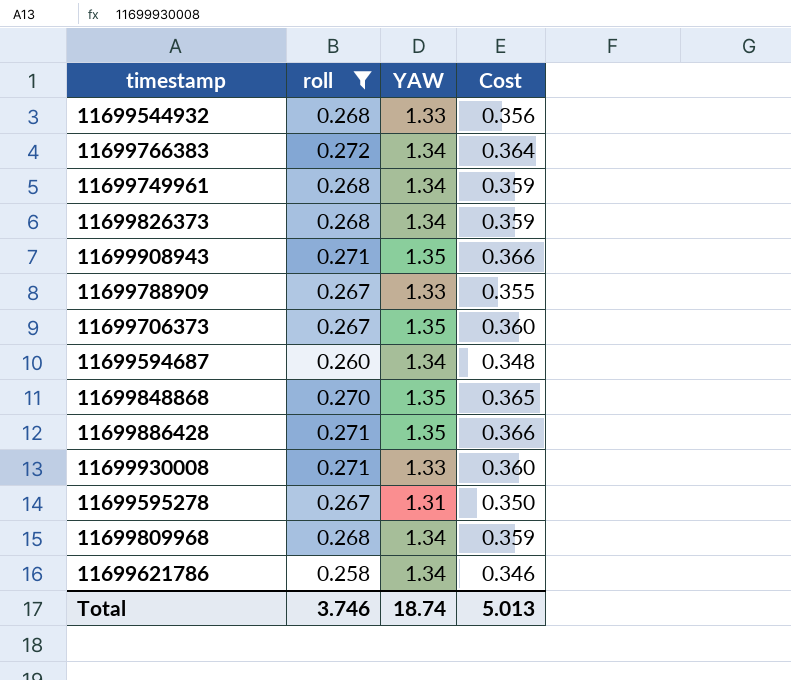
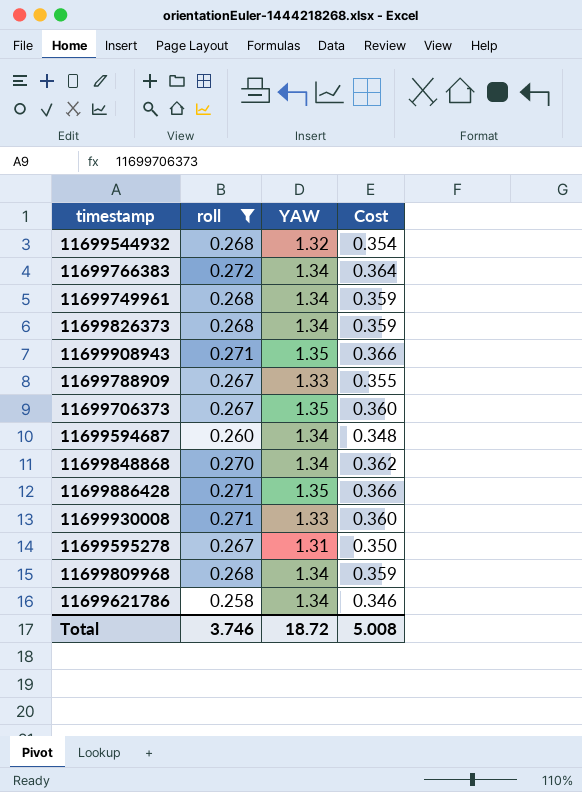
11699544932 | YAW: 1.33 -> 1.32
11699544932 | Cost: 0.356 -> 0.354
11699848868 | YAW: 1.35 -> 1.34
11699848868 | Cost: 0.365 -> 0.362
Total | YAW: 18.74 -> 18.72
Total | Cost: 5.013 -> 5.008

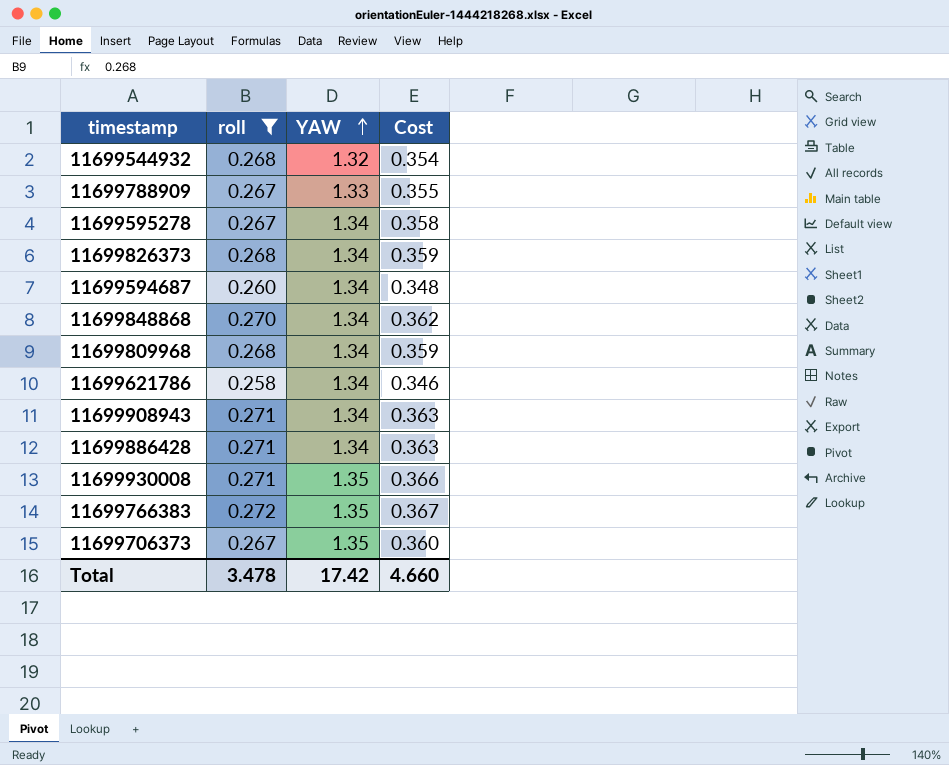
row order: none -> YAW ascending
row 11699749961: 0.268 | 1.34 | 0.359 -> none
11699595278 | YAW: 1.31 -> 1.34
11699595278 | Cost: 0.350 -> 0.358
11699908943 | YAW: 1.35 -> 1.34
11699908943 | Cost: 0.366 -> 0.363
11699886428 | YAW: 1.35 -> 1.34
11699886428 | Cost: 0.366 -> 0.363
11699930008 | YAW: 1.33 -> 1.35
11699930008 | Cost: 0.360 -> 0.366
11699766383 | YAW: 1.34 -> 1.35
11699766383 | Cost: 0.364 -> 0.367
Total | roll: 3.746 -> 3.478
Total | YAW: 18.72 -> 17.42
Total | Cost: 5.008 -> 4.660

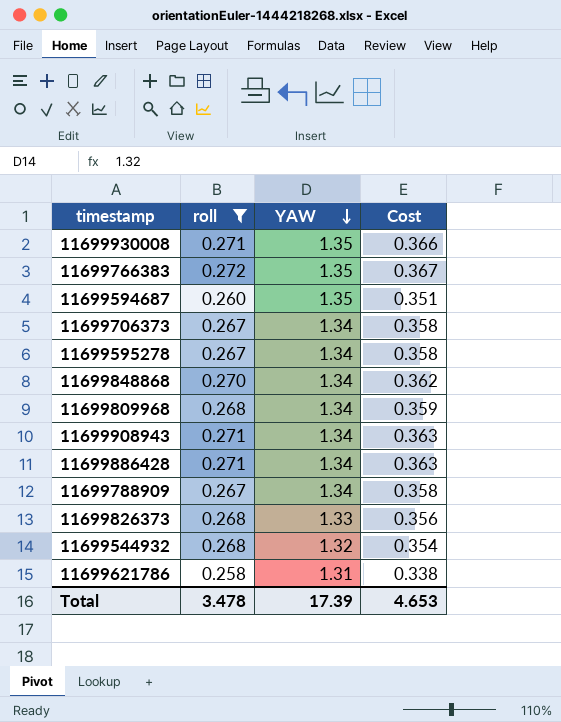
row order: YAW ascending -> YAW descending
11699594687 | YAW: 1.34 -> 1.35
11699594687 | Cost: 0.348 -> 0.351
11699706373 | YAW: 1.35 -> 1.34
11699706373 | Cost: 0.360 -> 0.358
11699788909 | YAW: 1.33 -> 1.34
11699788909 | Cost: 0.355 -> 0.358
11699826373 | YAW: 1.34 -> 1.33
11699826373 | Cost: 0.359 -> 0.356
11699621786 | YAW: 1.34 -> 1.31
11699621786 | Cost: 0.346 -> 0.338
Total | YAW: 17.42 -> 17.39
Total | Cost: 4.660 -> 4.653

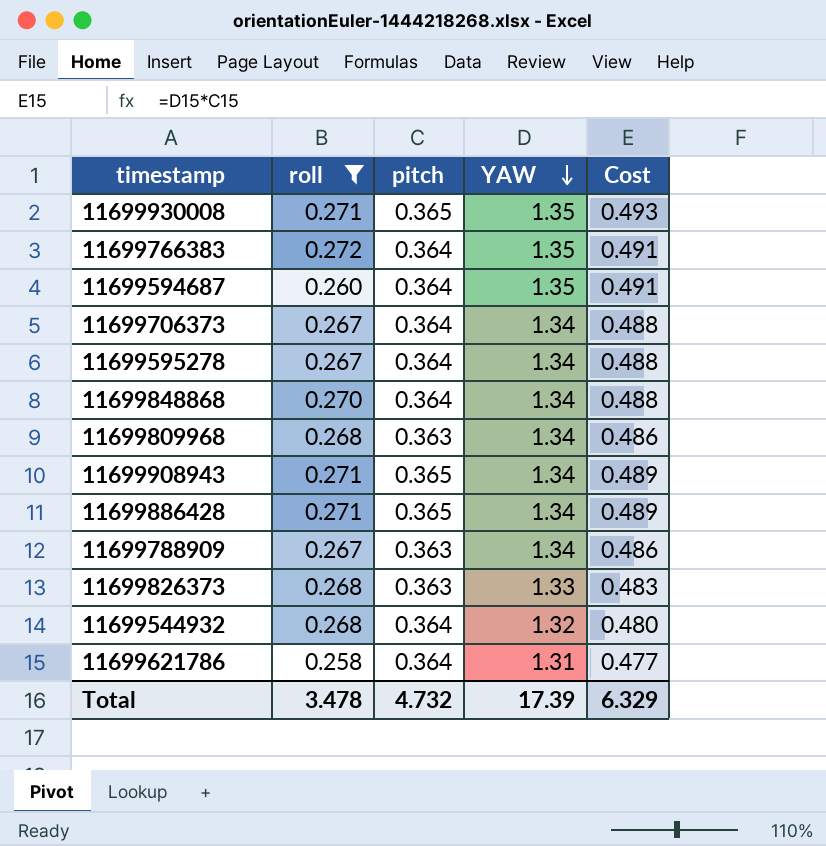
column pitch | position: none -> 3
column Cost | formula: [roll] * [YAW] -> [pitch] * [YAW]
Total | Cost: 4.653 -> 6.329

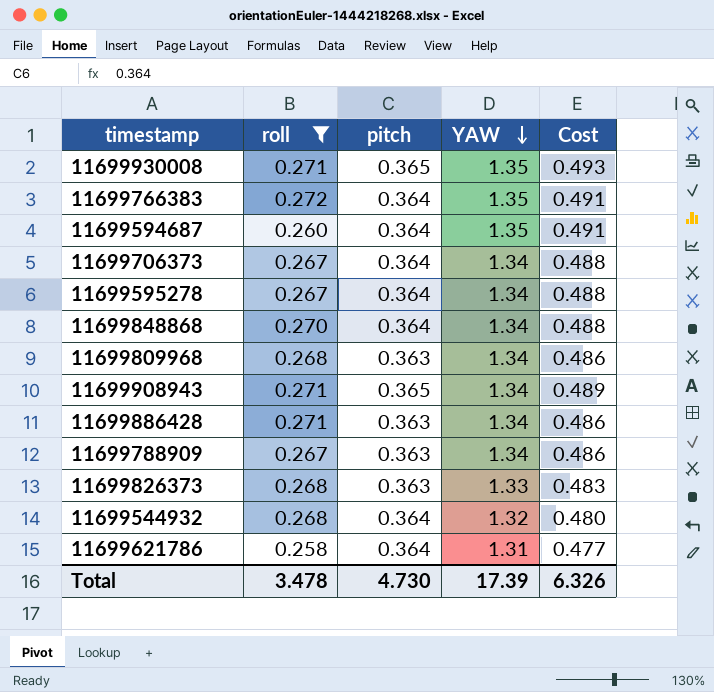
11699886428 | pitch: 0.365 -> 0.363
11699886428 | Cost: 0.489 -> 0.486
Total | pitch: 4.732 -> 4.730
Total | Cost: 6.329 -> 6.326

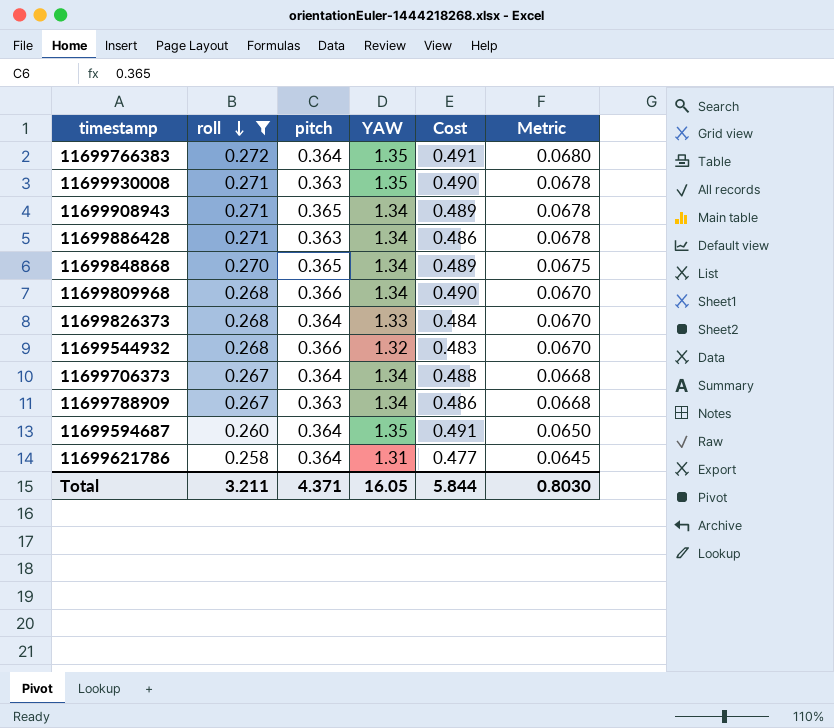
row order: YAW descending -> roll descending
column Metric | formula: none -> [roll] * 0.25
row 11699595278: 0.267 | 0.364 | 1.34 | 0.488 -> none
11699930008 | pitch: 0.365 -> 0.363
11699930008 | Cost: 0.493 -> 0.490
11699848868 | pitch: 0.364 -> 0.365
11699848868 | Cost: 0.488 -> 0.489
11699809968 | pitch: 0.363 -> 0.366
11699809968 | Cost: 0.486 -> 0.490
11699826373 | pitch: 0.363 -> 0.364
11699826373 | Cost: 0.483 -> 0.484
11699544932 | pitch: 0.364 -> 0.366
11699544932 | Cost: 0.480 -> 0.483
Total | roll: 3.478 -> 3.211
Total | pitch: 4.730 -> 4.371
Total | YAW: 17.39 -> 16.05
Total | Cost: 6.326 -> 5.844

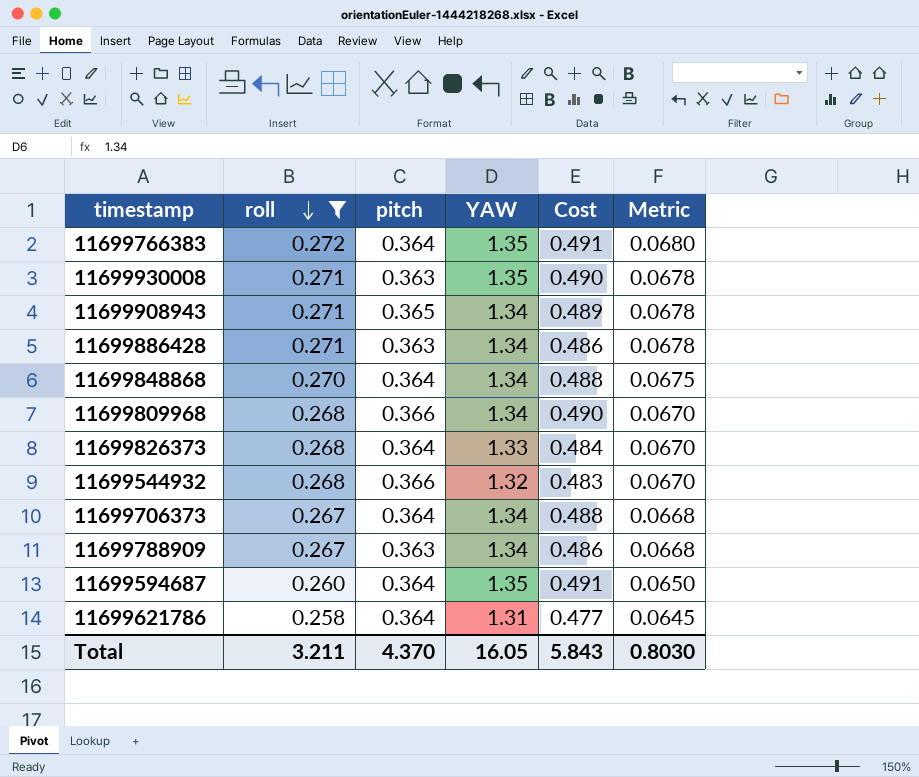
11699848868 | pitch: 0.365 -> 0.364
11699848868 | Cost: 0.489 -> 0.488
Total | pitch: 4.371 -> 4.370
Total | Cost: 5.844 -> 5.843

